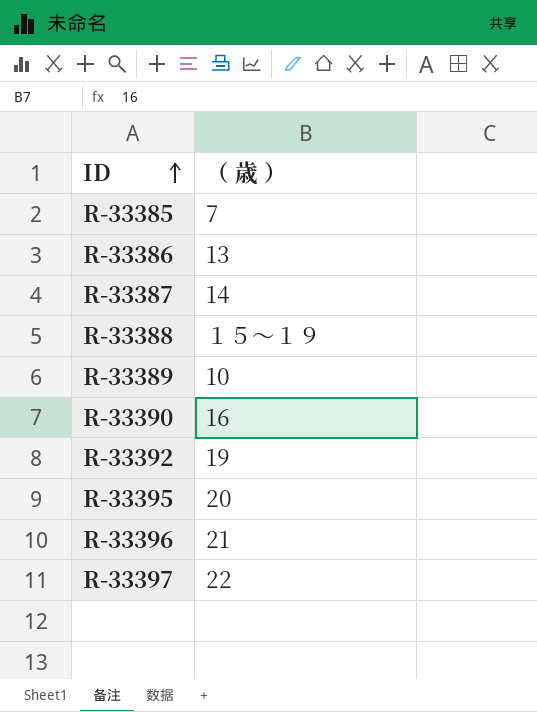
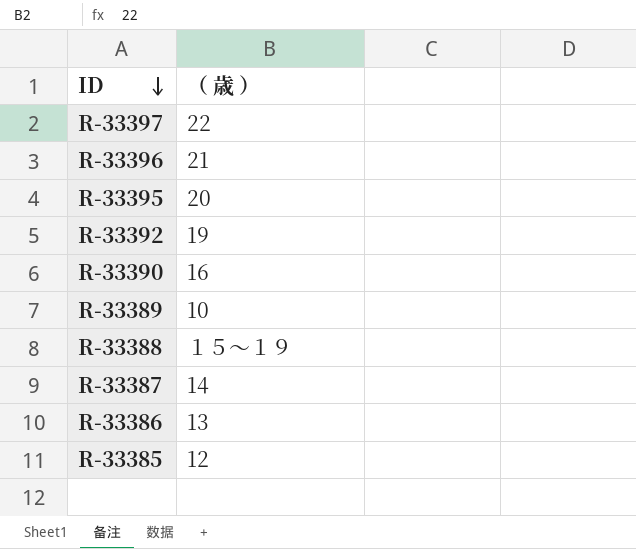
row order: ID ascending -> ID descending
R-33385 | （ 歳 ）: 7 -> 12

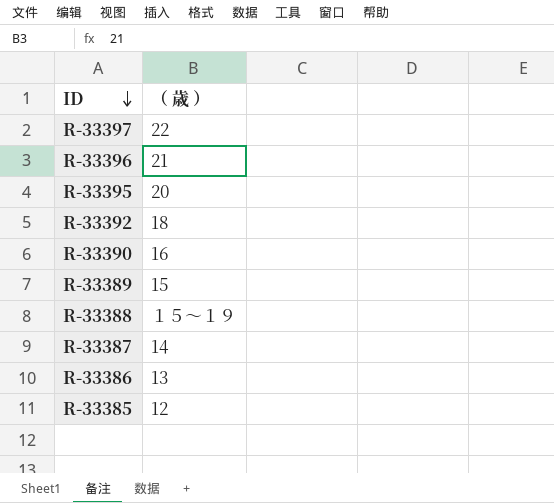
R-33392 | （ 歳 ）: 19 -> 18
R-33389 | （ 歳 ）: 10 -> 15

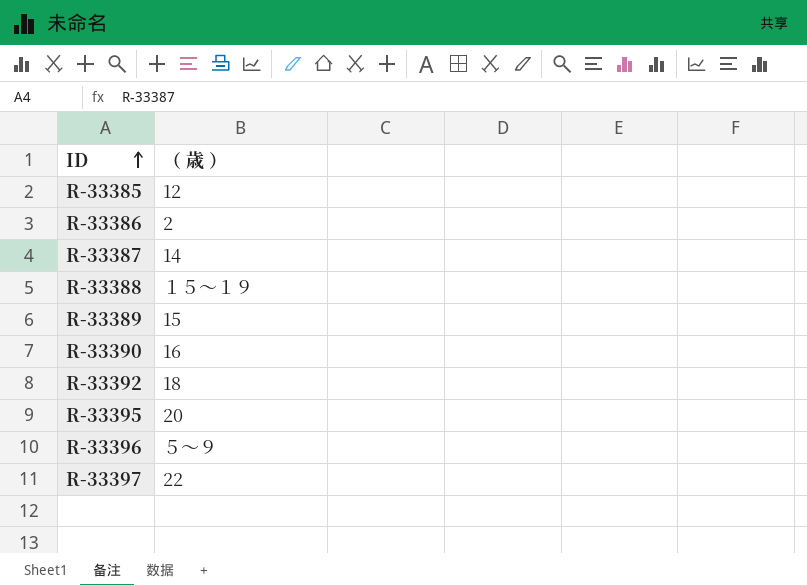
row order: ID descending -> ID ascending
R-33386 | （ 歳 ）: 13 -> 2
R-33396 | （ 歳 ）: 21 -> ５～９

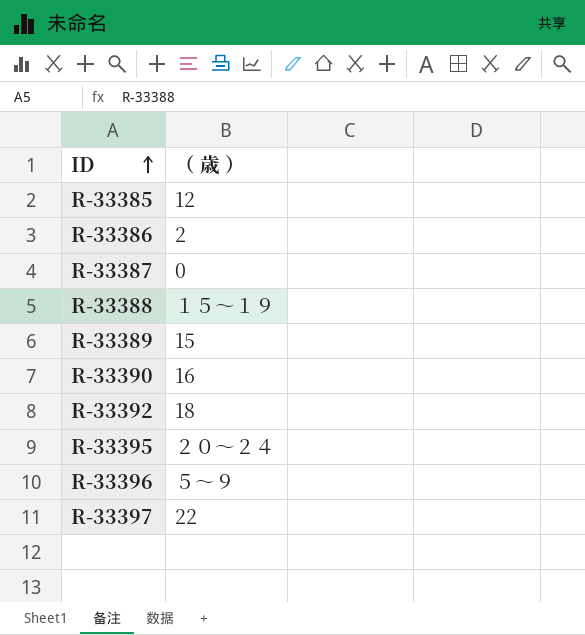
R-33387 | （ 歳 ）: 14 -> 0
R-33395 | （ 歳 ）: 20 -> ２０～２４

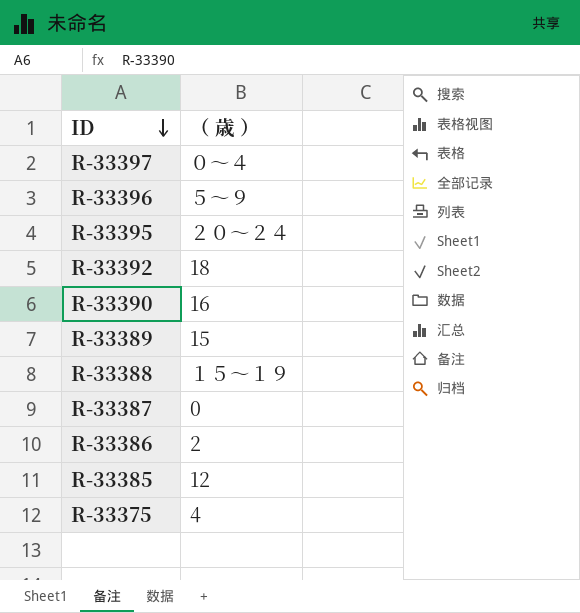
row order: ID ascending -> ID descending
R-33397 | （ 歳 ）: 22 -> ０～４
row R-33375: none -> 4

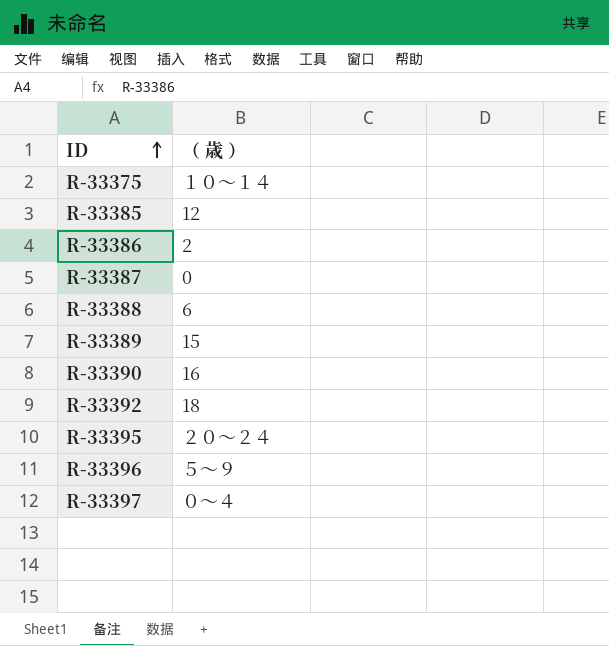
row order: ID descending -> ID ascending
R-33375 | （ 歳 ）: 4 -> １０～１４
R-33388 | （ 歳 ）: １５～１９ -> 6

